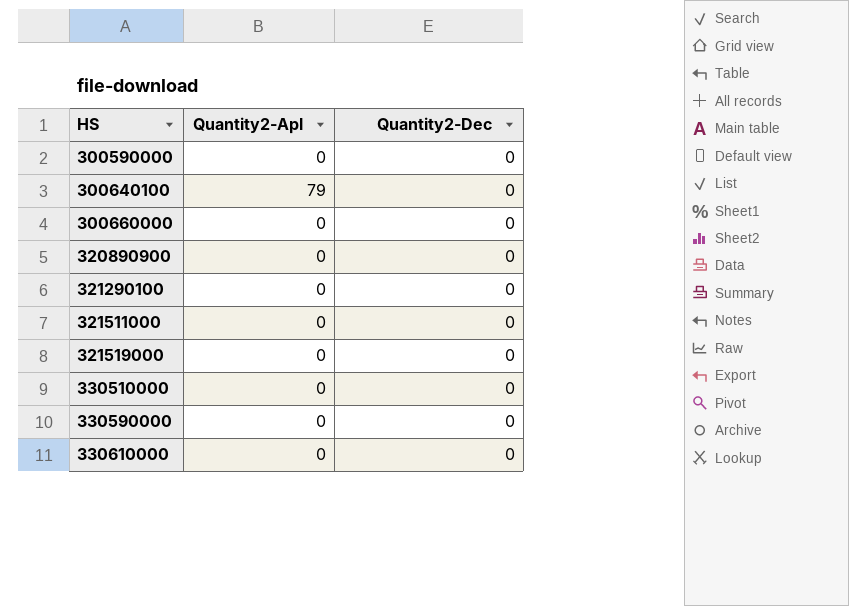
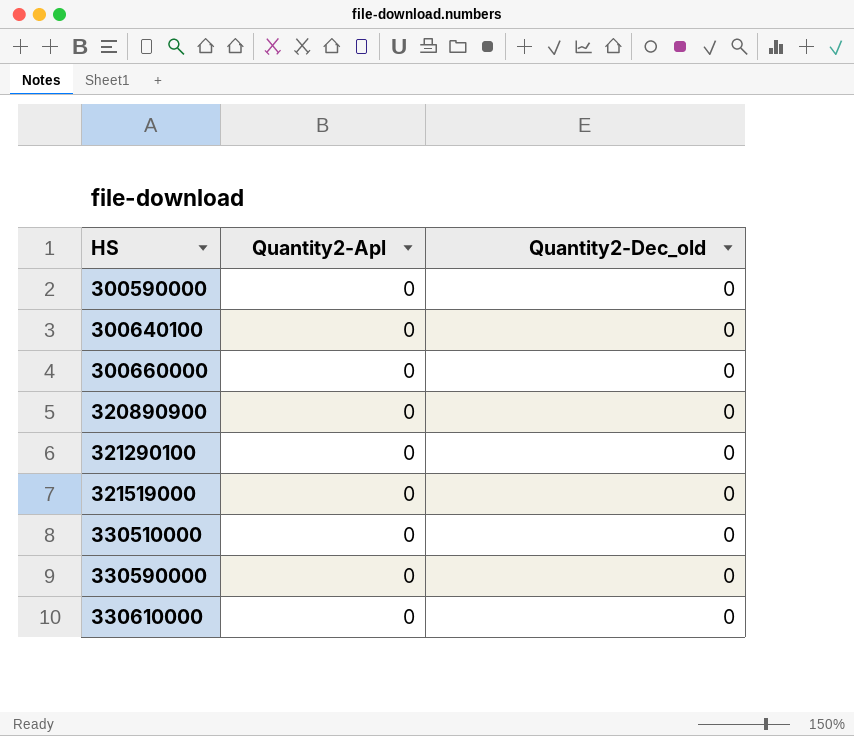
column name: Quantity2-Dec -> Quantity2-Dec_old
row 321511000: 0 | 0 -> none
300640100 | Quantity2-Apl: 79 -> 0

